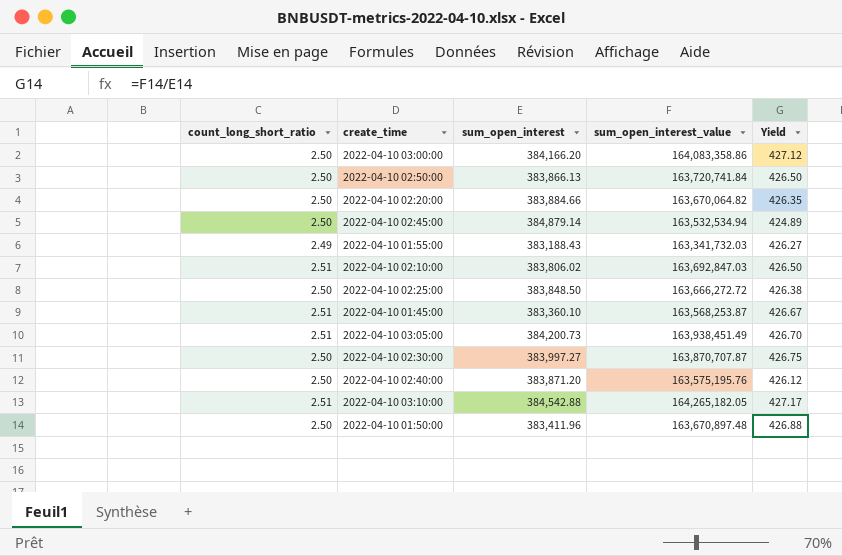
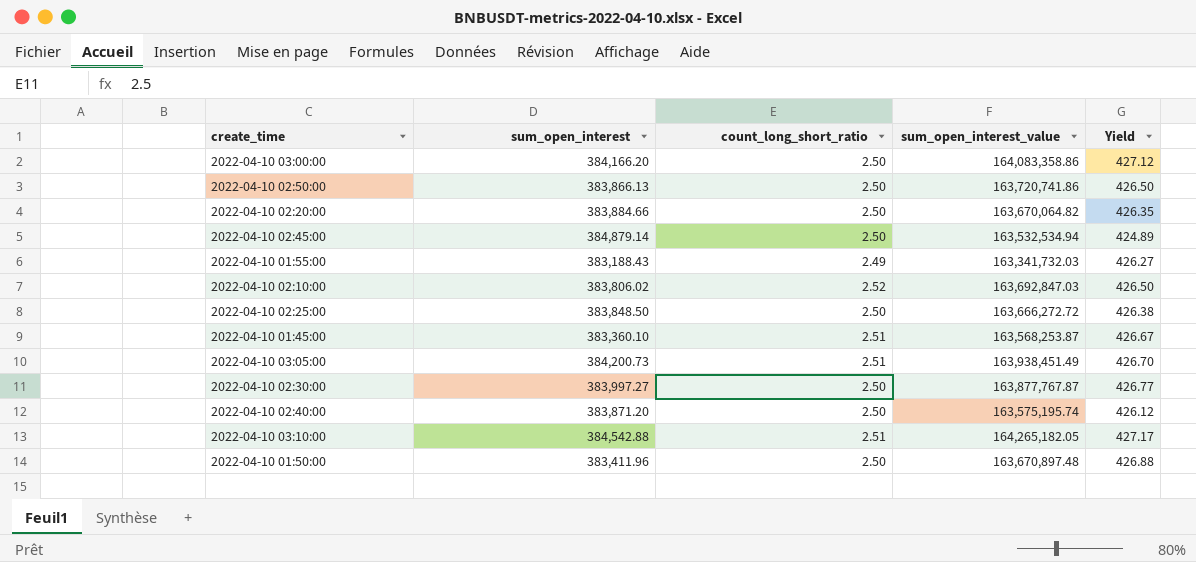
column count_long_short_ratio | position: 1 -> 3
2022-04-10 02:50:00 | sum_open_interest_value: 163,720,741.84 -> 163,720,741.86
2022-04-10 02:10:00 | count_long_short_ratio: 2.51 -> 2.52
2022-04-10 02:30:00 | sum_open_interest_value: 163,870,707.87 -> 163,877,767.87
2022-04-10 02:30:00 | Yield: 426.75 -> 426.77
2022-04-10 02:40:00 | sum_open_interest_value: 163,575,195.76 -> 163,575,195.74

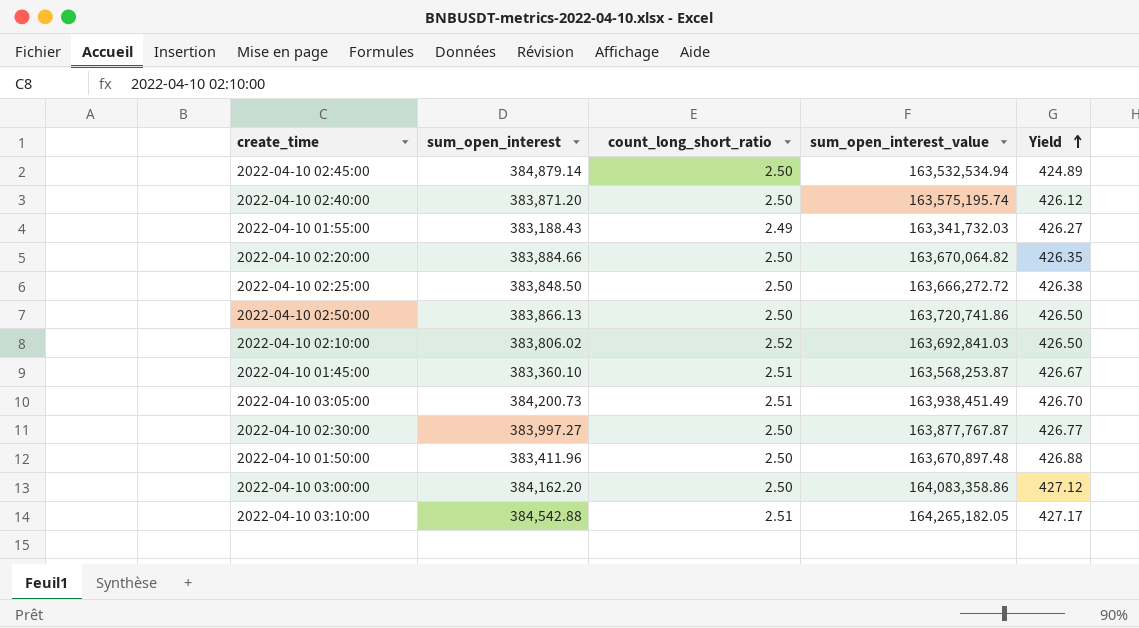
row order: none -> Yield ascending
2022-04-10 02:10:00 | sum_open_interest_value: 163,692,847.03 -> 163,692,841.03
2022-04-10 03:00:00 | sum_open_interest: 384,166.20 -> 384,162.20

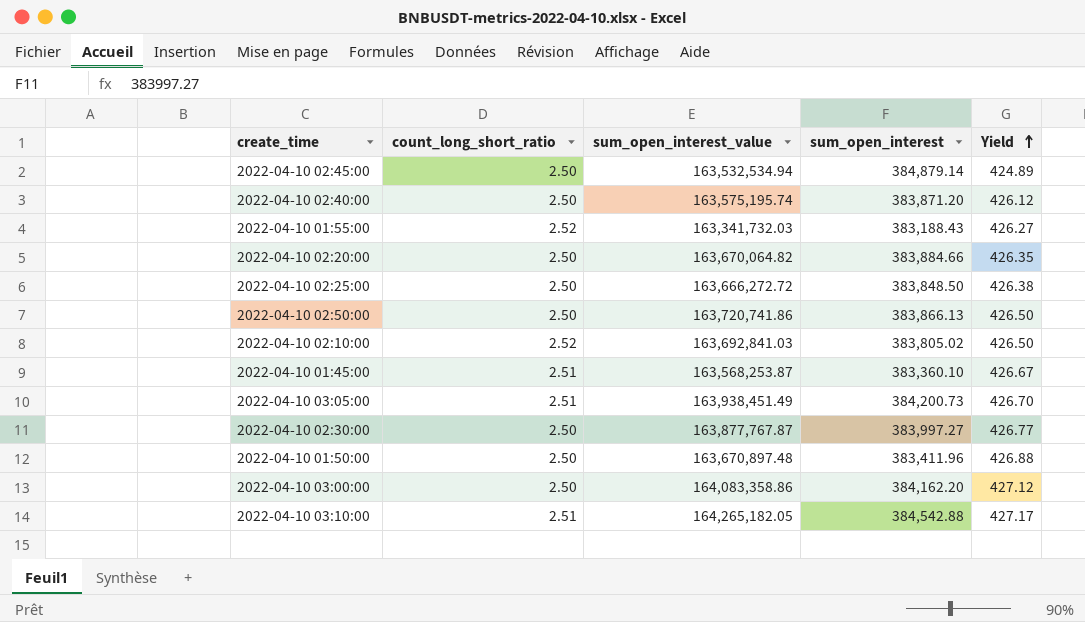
column sum_open_interest | position: 2 -> 4
2022-04-10 01:55:00 | count_long_short_ratio: 2.49 -> 2.52
2022-04-10 02:10:00 | sum_open_interest: 383,806.02 -> 383,805.02

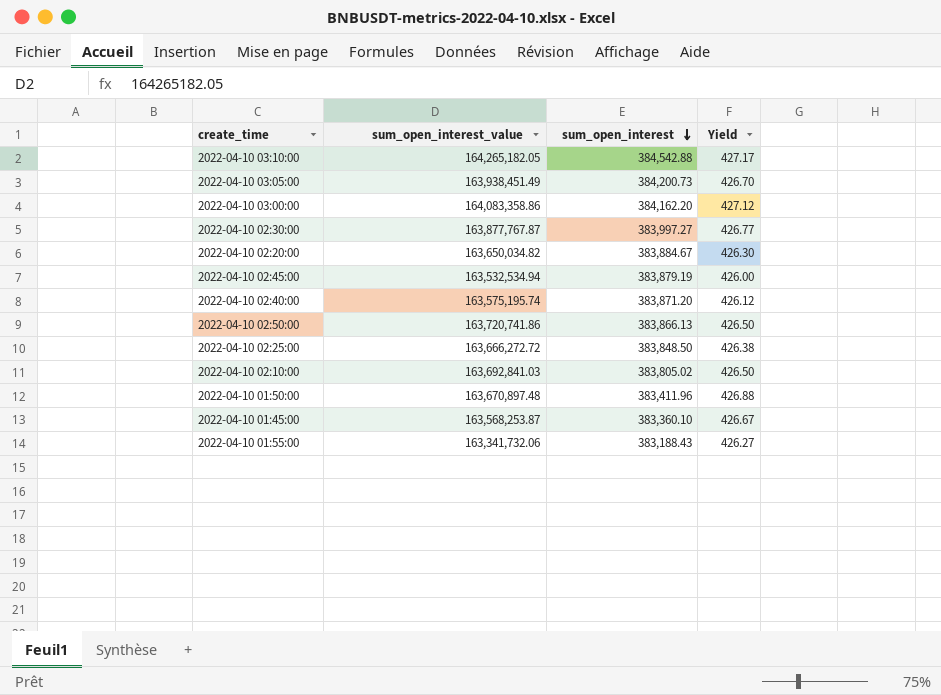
row order: Yield ascending -> sum_open_interest descending
column count_long_short_ratio | position: 2 -> none
2022-04-10 02:20:00 | sum_open_interest_value: 163,670,064.82 -> 163,650,034.82
2022-04-10 02:20:00 | sum_open_interest: 383,884.66 -> 383,884.67
2022-04-10 02:20:00 | Yield: 426.35 -> 426.30
2022-04-10 02:45:00 | sum_open_interest: 384,879.14 -> 383,879.19
2022-04-10 02:45:00 | Yield: 424.89 -> 426.00
2022-04-10 01:55:00 | sum_open_interest_value: 163,341,732.03 -> 163,341,732.06

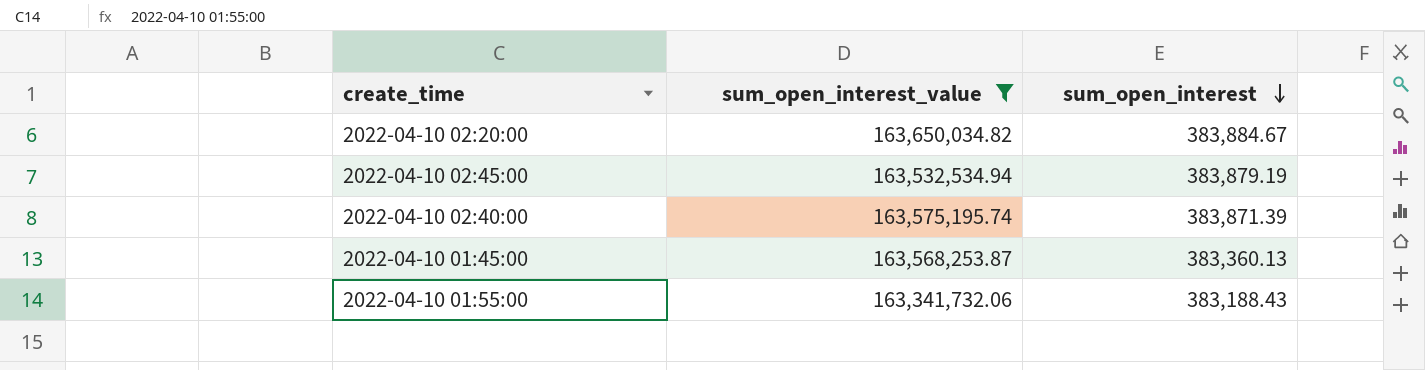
filter: none -> sum_open_interest_value <= 163,650,034.82
column Yield | formula: [sum_open_interest_value] / [sum_open_interest] -> none
2022-04-10 02:40:00 | sum_open_interest: 383,871.20 -> 383,871.39
2022-04-10 01:45:00 | sum_open_interest: 383,360.10 -> 383,360.13

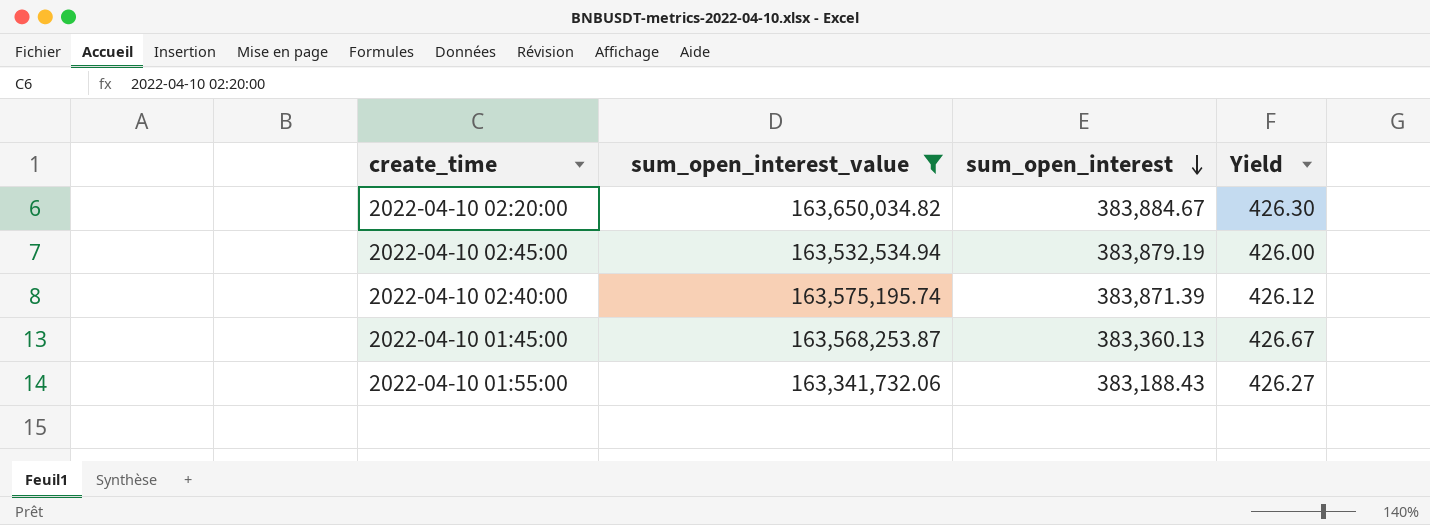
column Yield | formula: none -> [sum_open_interest_value] / [sum_open_interest]

